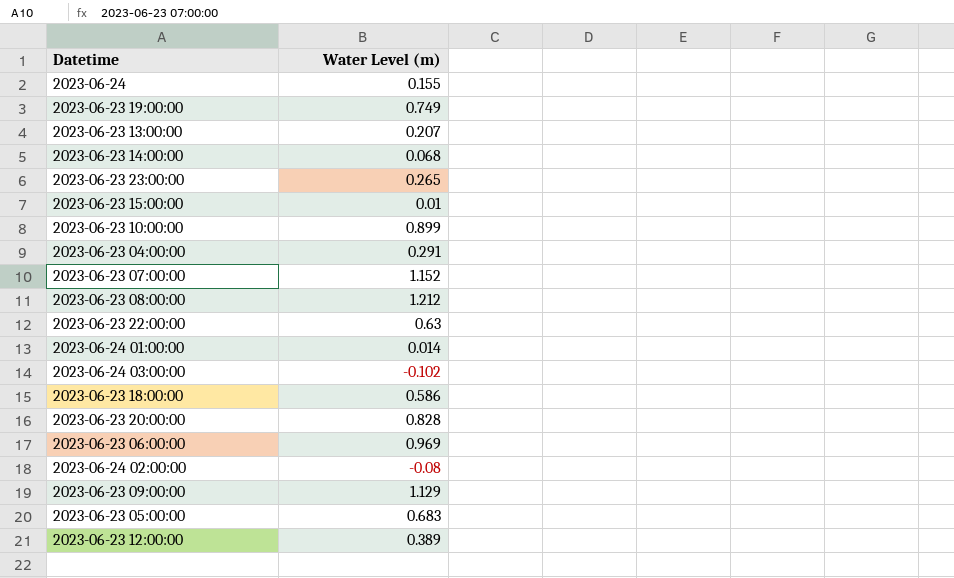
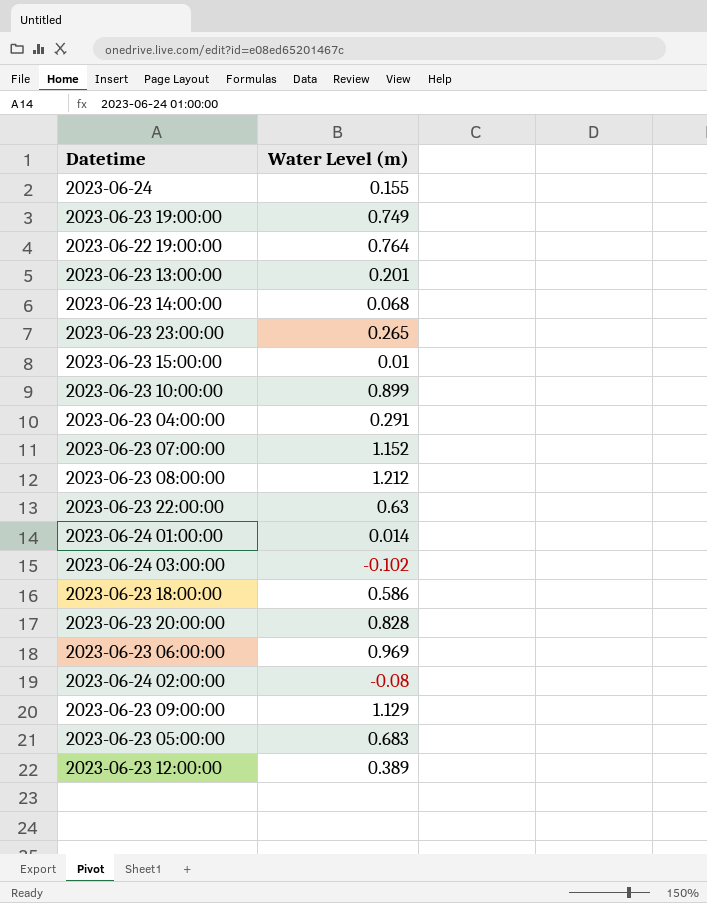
row 2023-06-22 19:00:00: none -> 0.764
2023-06-23 13:00:00 | Water Level (m): 0.207 -> 0.201

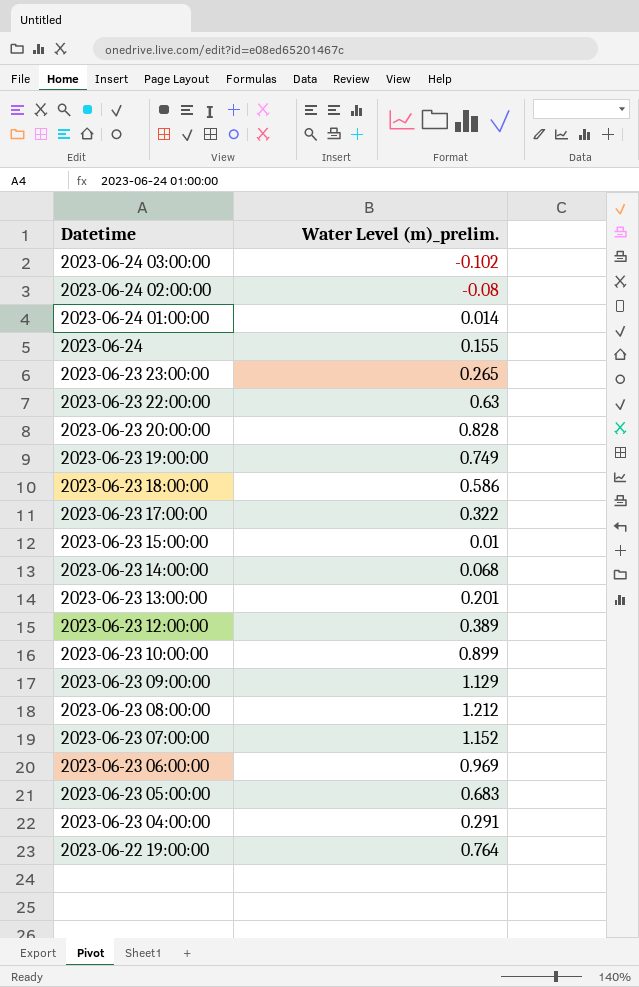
row order: none -> Datetime descending
column name: Water Level (m) -> Water Level (m)_prelim.
row 2023-06-23 17:00:00: none -> 0.322

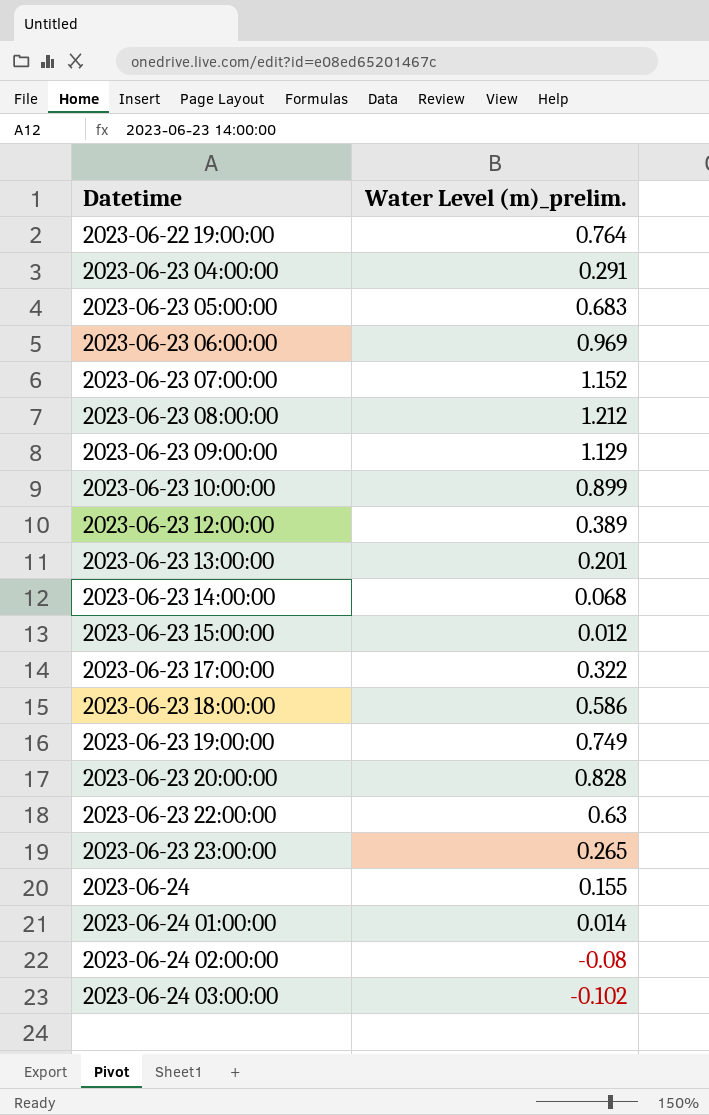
row order: Datetime descending -> Datetime ascending
2023-06-23 15:00:00 | Water Level (m)_prelim.: 0.01 -> 0.012

